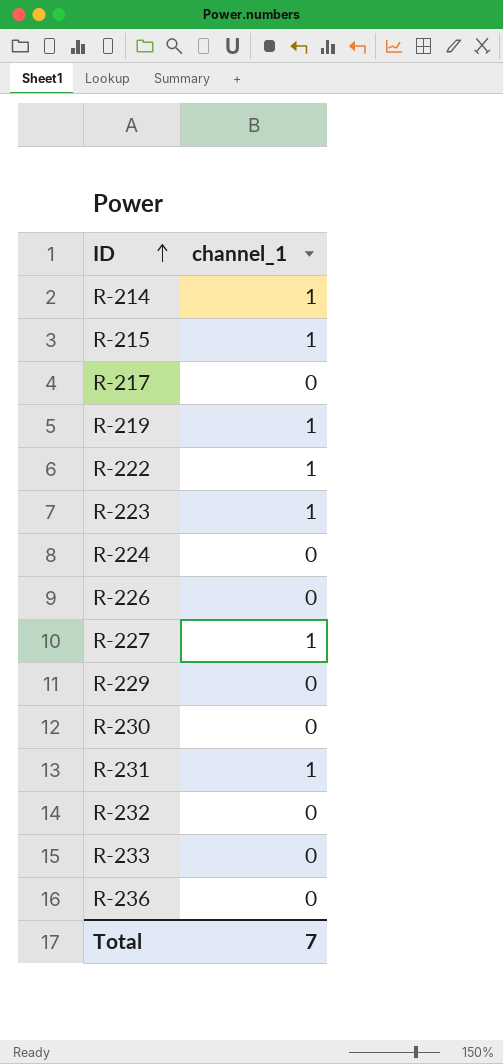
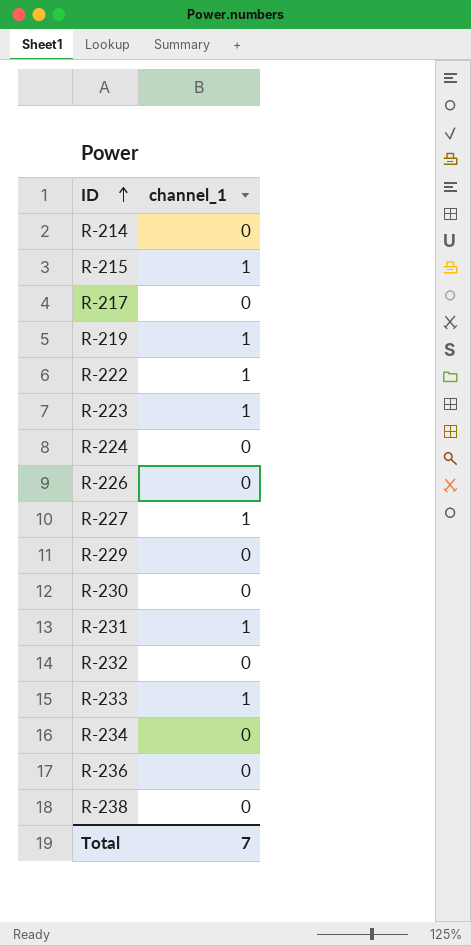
R-214 | channel_1: 1 -> 0
R-233 | channel_1: 0 -> 1
row R-234: none -> 0
row R-238: none -> 0

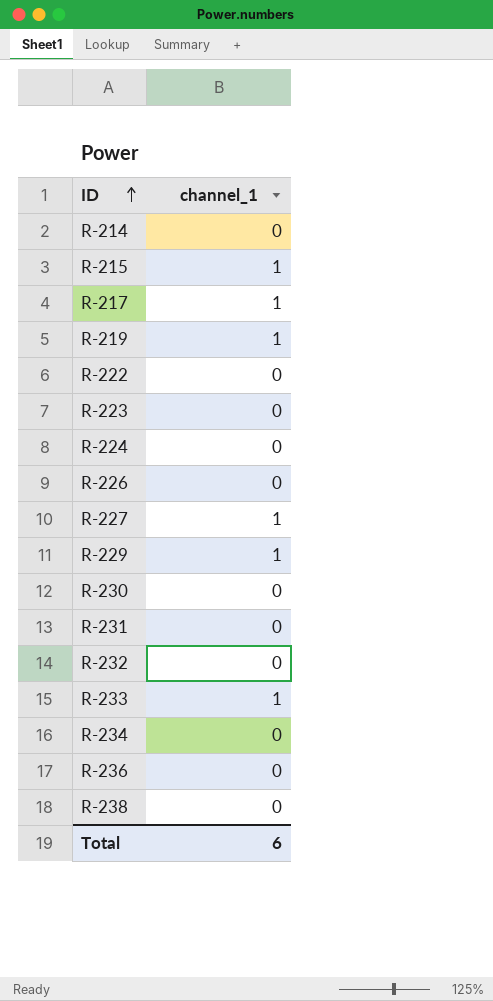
R-217 | channel_1: 0 -> 1
R-222 | channel_1: 1 -> 0
R-223 | channel_1: 1 -> 0
R-229 | channel_1: 0 -> 1
R-231 | channel_1: 1 -> 0
Total | channel_1: 7 -> 6

